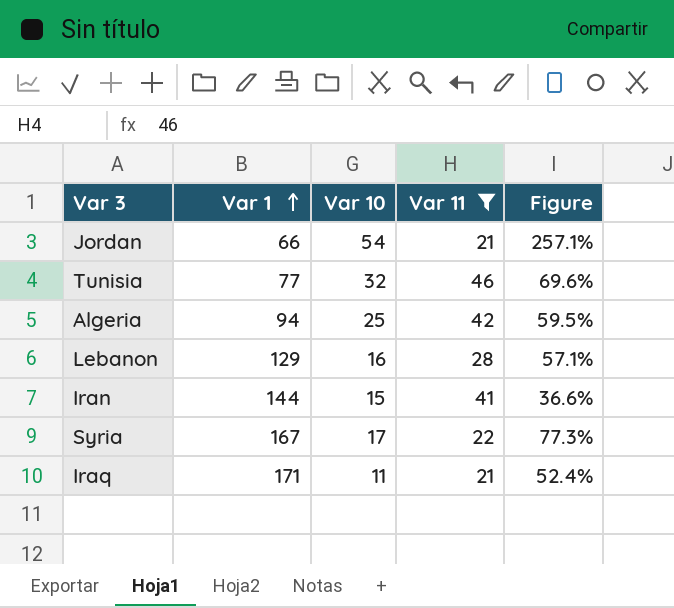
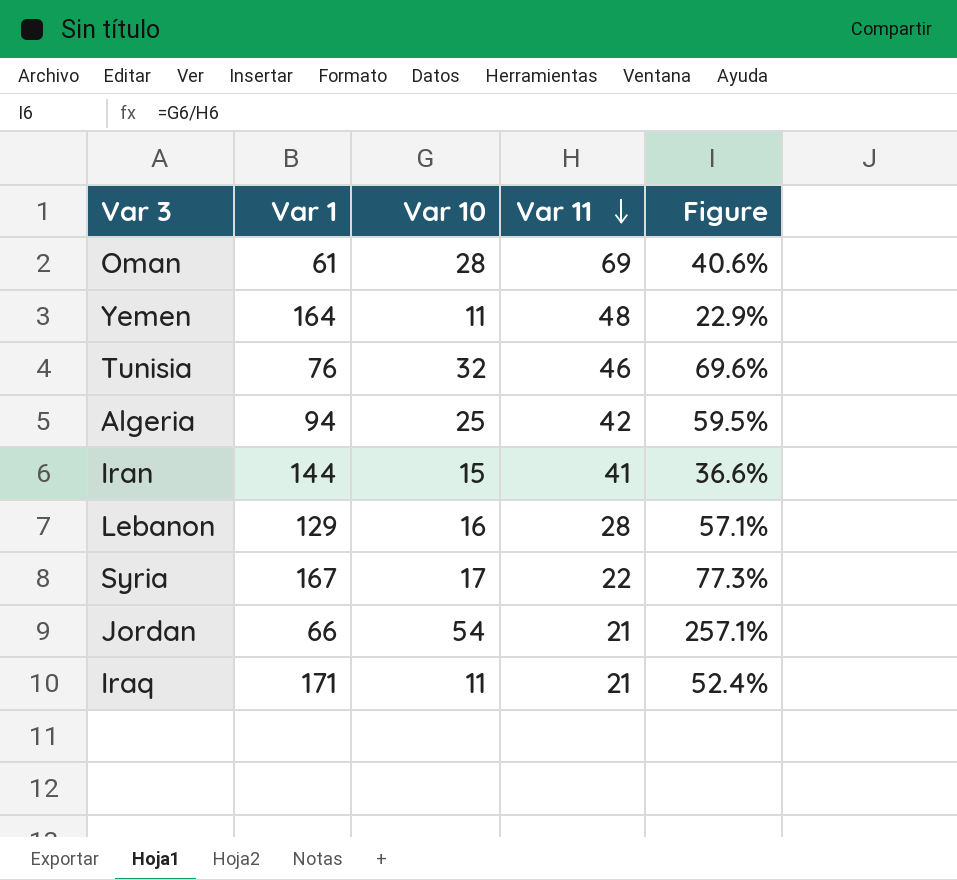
filter: Var 11 <= 46 -> none
row order: Var 1 ascending -> Var 11 descending
Tunisia | Var 1: 77 -> 76

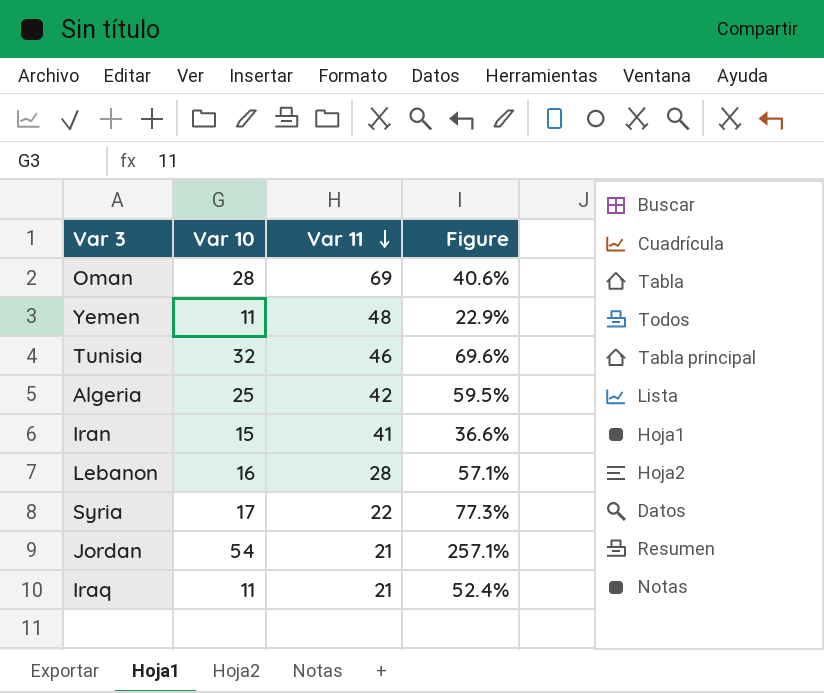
column Var 1 | position: 2 -> none

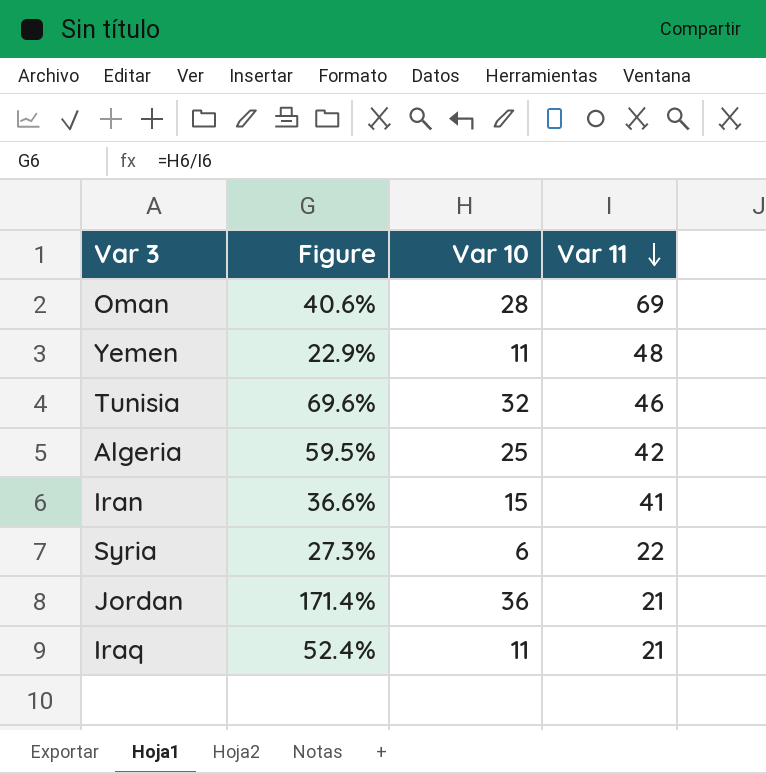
column Figure | position: 4 -> 2
row Lebanon: 16 | 28 | 57.1% -> none
Syria | Figure: 77.3% -> 27.3%
Syria | Var 10: 17 -> 6
Jordan | Figure: 257.1% -> 171.4%
Jordan | Var 10: 54 -> 36

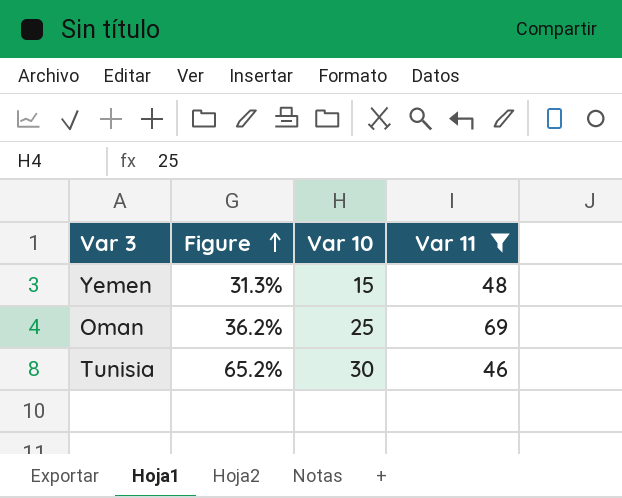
filter: none -> Var 11 >= 46
row order: Var 11 descending -> Figure ascending
Yemen | Figure: 22.9% -> 31.3%
Yemen | Var 10: 11 -> 15
Oman | Figure: 40.6% -> 36.2%
Oman | Var 10: 28 -> 25
Tunisia | Figure: 69.6% -> 65.2%
Tunisia | Var 10: 32 -> 30

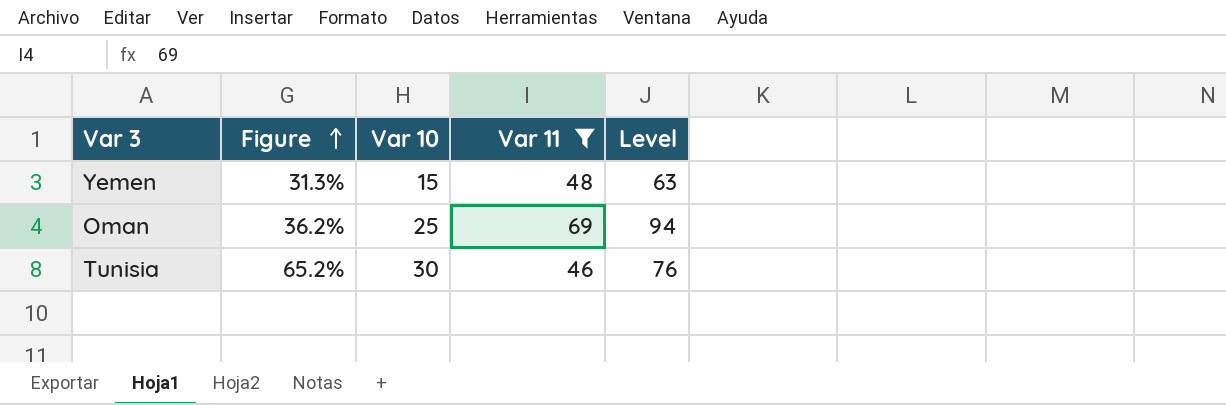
column Level | formula: none -> [Var 10] + [Var 11]

